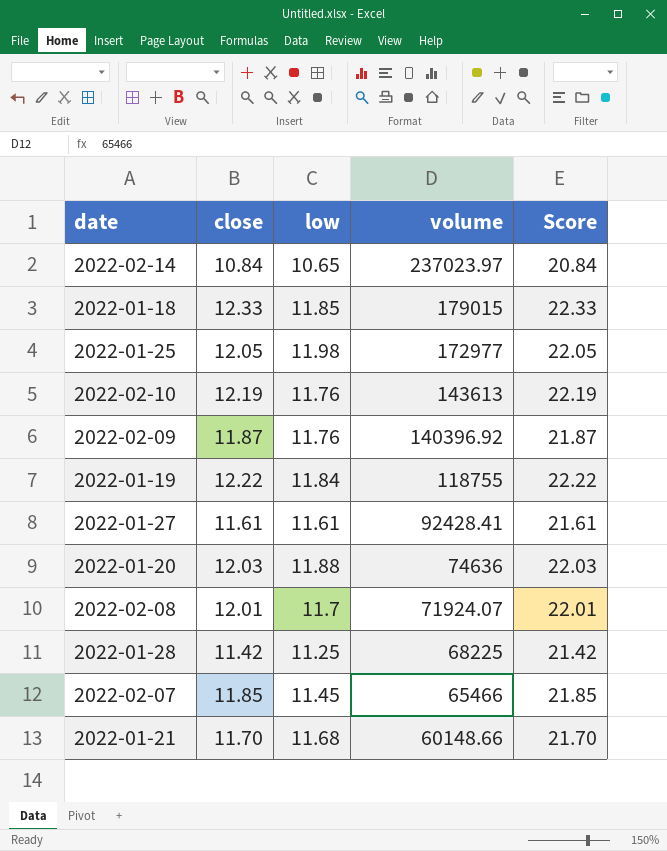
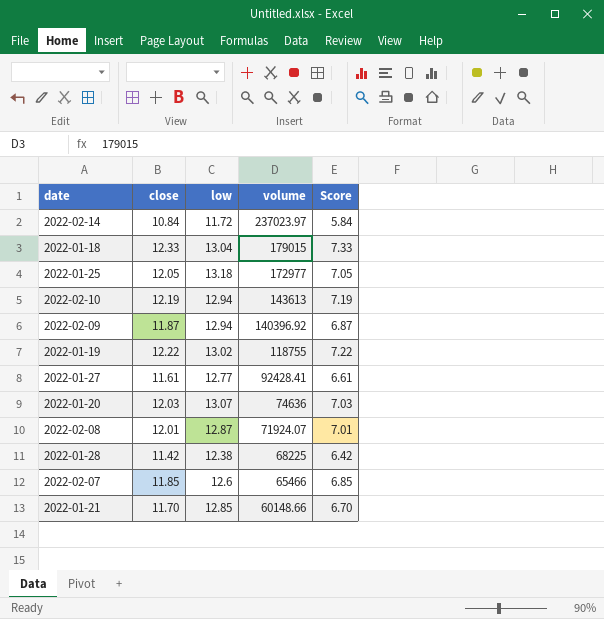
column Score | formula: [close] + 10 -> [close] - 5
2022-02-14 | low: 10.65 -> 11.72
2022-01-18 | low: 11.85 -> 13.04
2022-01-25 | low: 11.98 -> 13.18
2022-02-10 | low: 11.76 -> 12.94
2022-02-09 | low: 11.76 -> 12.94
2022-01-19 | low: 11.84 -> 13.02
2022-01-27 | low: 11.61 -> 12.77
2022-01-20 | low: 11.88 -> 13.07
2022-02-08 | low: 11.7 -> 12.87
2022-01-28 | low: 11.25 -> 12.38
2022-02-07 | low: 11.45 -> 12.6
2022-01-21 | low: 11.68 -> 12.85

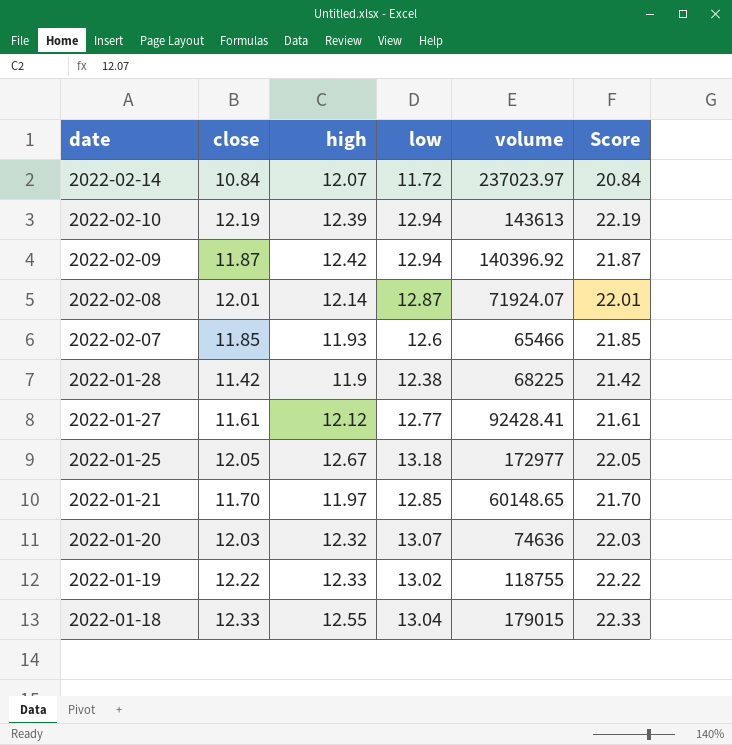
row order: volume descending -> date descending
column high | position: none -> 3
column Score | formula: [close] - 5 -> [close] + 10
2022-01-21 | volume: 60148.66 -> 60148.65

